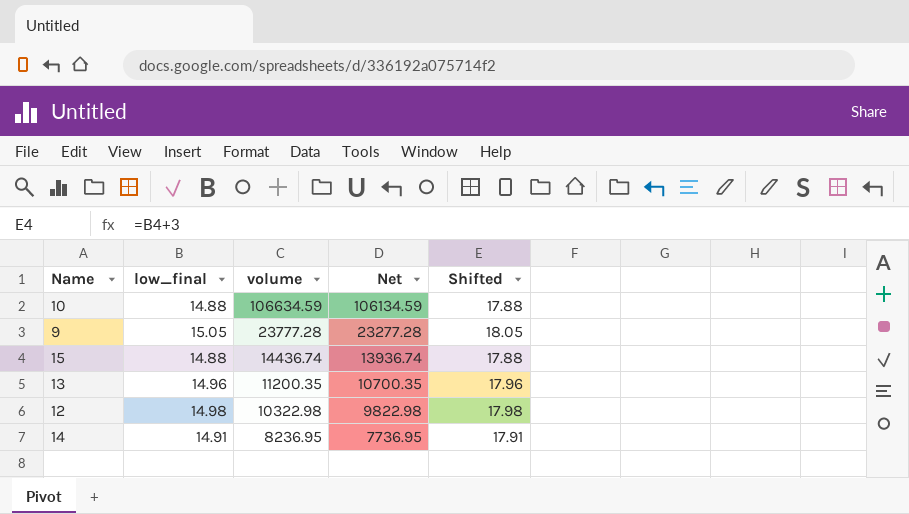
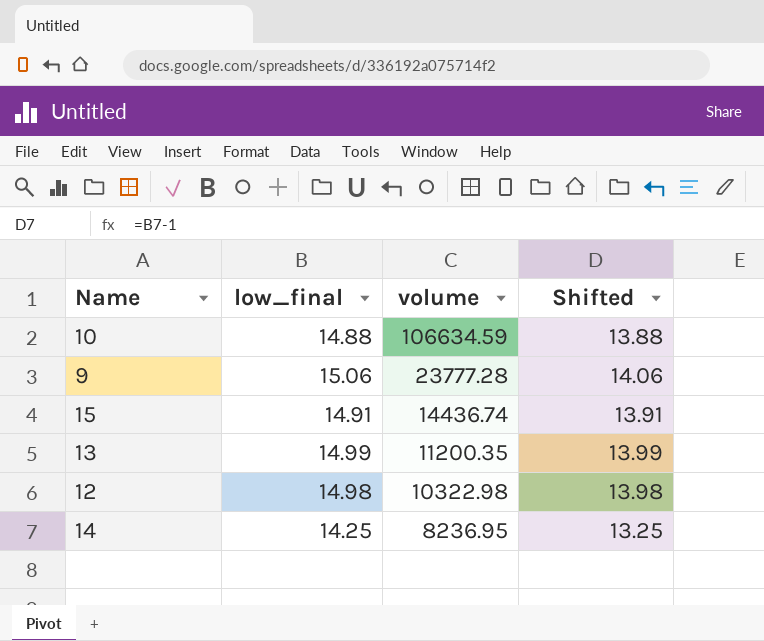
column Net | formula: [volume] - 500 -> none
column Shifted | formula: [low_final] + 3 -> [low_final] - 1
9 | low_final: 15.05 -> 15.06
15 | low_final: 14.88 -> 14.91
13 | low_final: 14.96 -> 14.99
14 | low_final: 14.91 -> 14.25

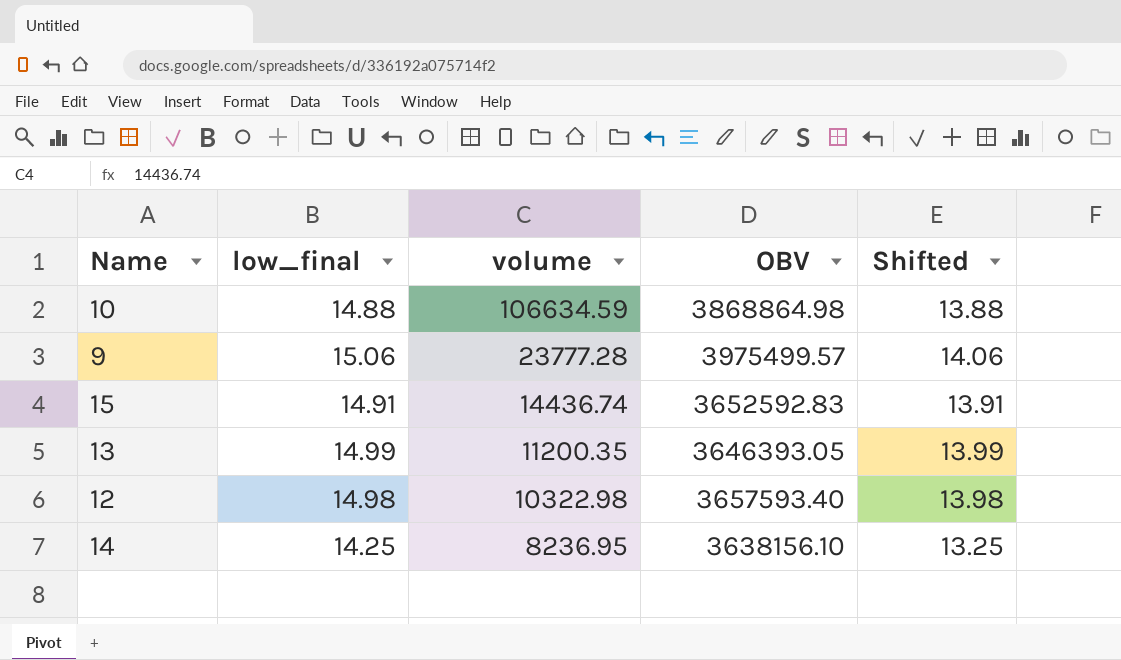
column OBV | position: none -> 4

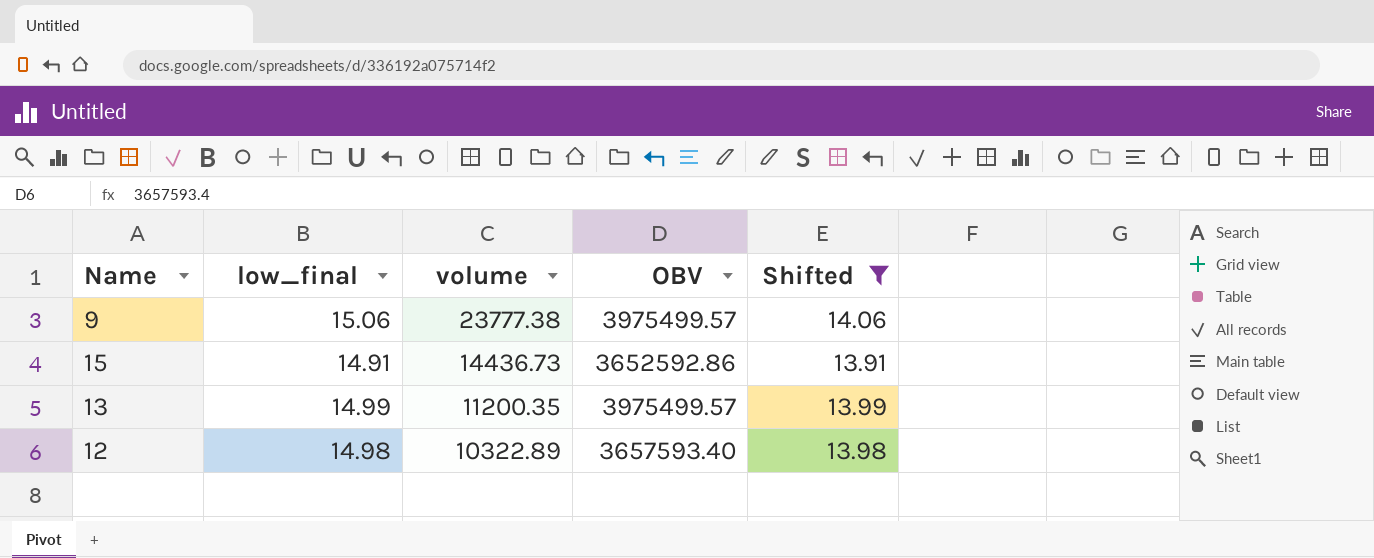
filter: none -> Shifted >= 13.91
9 | volume: 23777.28 -> 23777.38
15 | volume: 14436.74 -> 14436.73
15 | OBV: 3652592.83 -> 3652592.86
13 | OBV: 3646393.05 -> 3975499.57
12 | volume: 10322.98 -> 10322.89

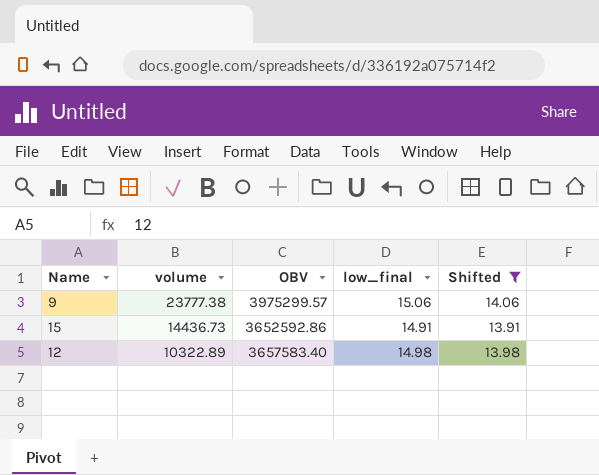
column low_final | position: 2 -> 4
row 13: 14.99 | 11200.35 | 3975499.57 | 13.99 -> none
9 | OBV: 3975499.57 -> 3975299.57
12 | OBV: 3657593.40 -> 3657583.40

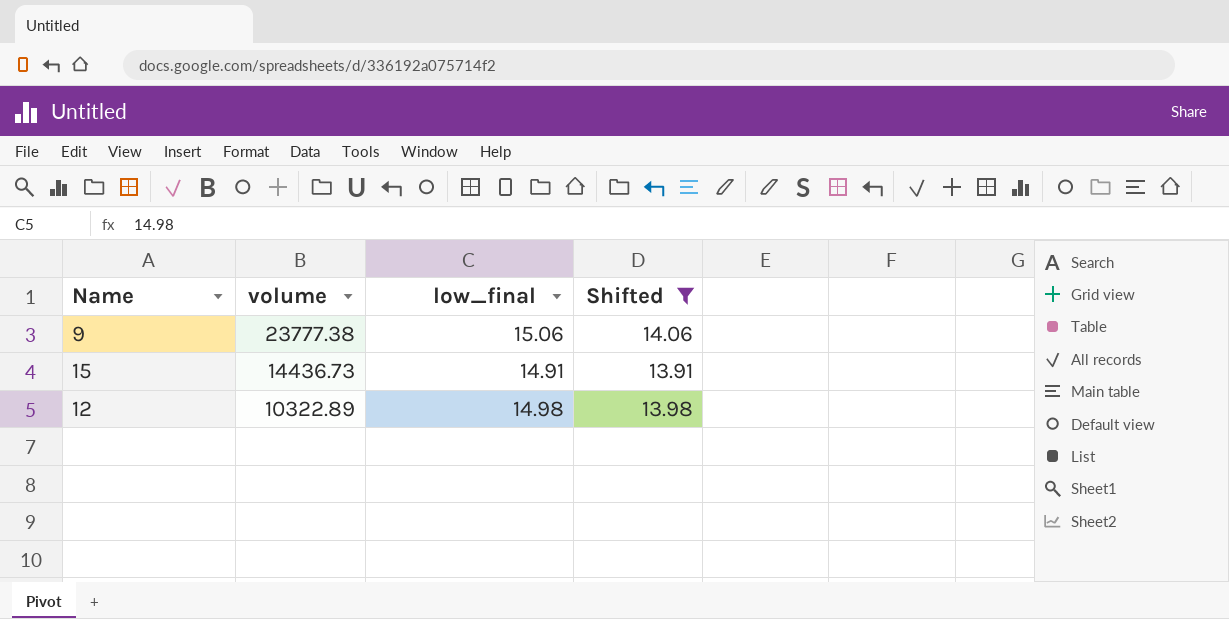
column OBV | position: 3 -> none

